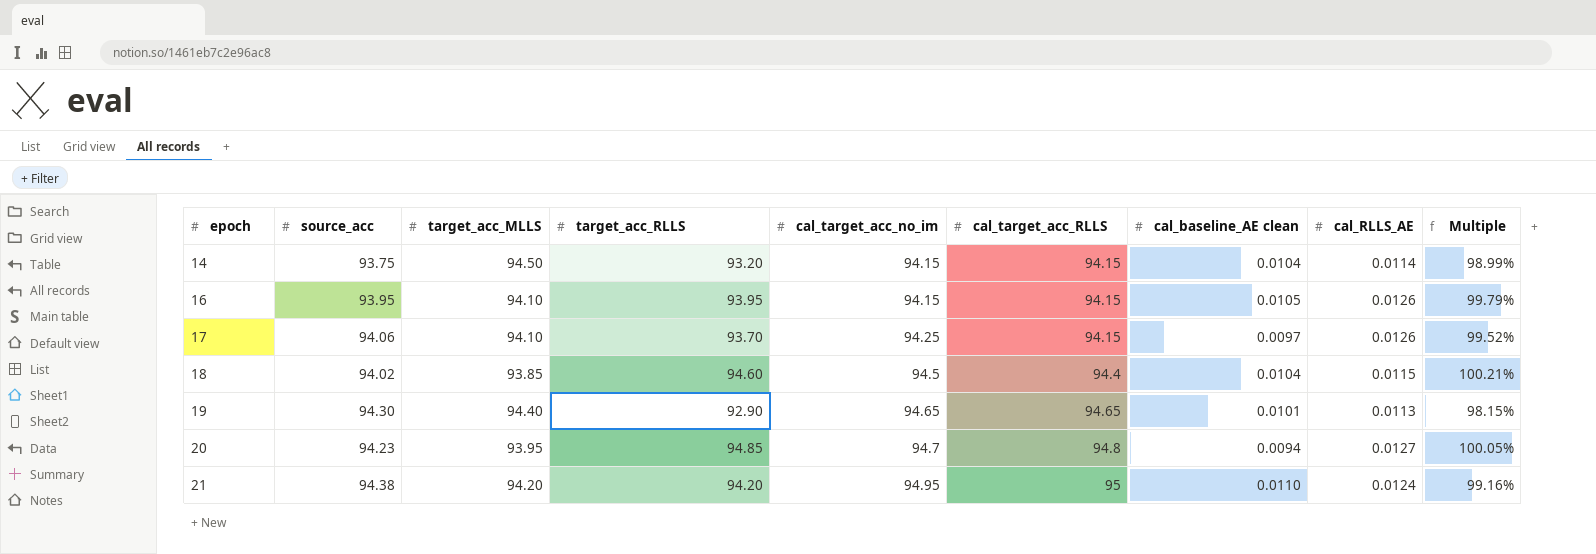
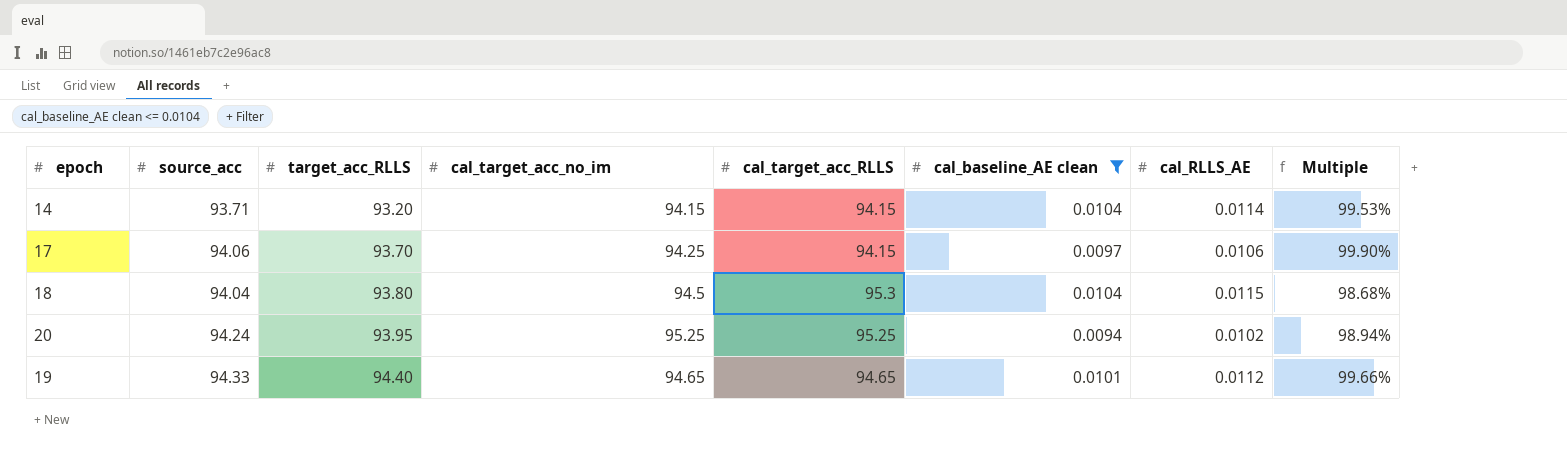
filter: none -> cal_baseline_AE clean <= 0.0104
row order: epoch ascending -> target_acc_RLLS ascending
column target_acc_MLLS | position: 3 -> none
column Multiple | formula: [target_acc_RLLS] / [cal_target_acc_RLLS] -> [source_acc] / [cal_target_acc_RLLS]
14 | source_acc: 93.75 -> 93.71
17 | cal_RLLS_AE: 0.0126 -> 0.0106
18 | source_acc: 94.02 -> 94.04
18 | target_acc_RLLS: 94.60 -> 93.80
18 | cal_target_acc_RLLS: 94.4 -> 95.3
20 | source_acc: 94.23 -> 94.24
20 | target_acc_RLLS: 94.85 -> 93.95
20 | cal_target_acc_no_im: 94.7 -> 95.25
20 | cal_target_acc_RLLS: 94.8 -> 95.25
20 | cal_RLLS_AE: 0.0127 -> 0.0102
19 | source_acc: 94.30 -> 94.33
19 | target_acc_RLLS: 92.90 -> 94.40
19 | cal_RLLS_AE: 0.0113 -> 0.0112

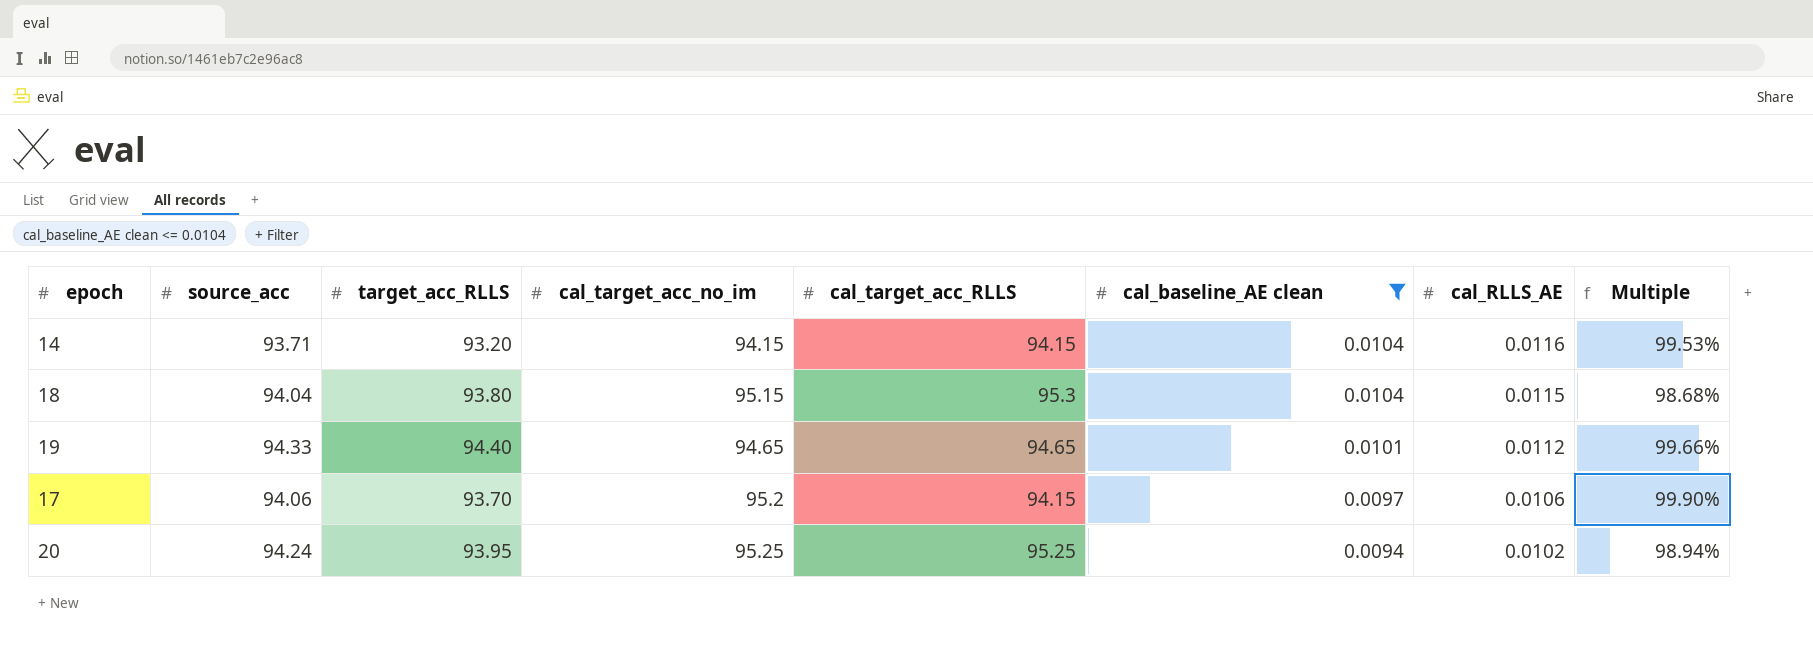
row order: target_acc_RLLS ascending -> cal_baseline_AE clean descending
14 | cal_RLLS_AE: 0.0114 -> 0.0116
18 | cal_target_acc_no_im: 94.5 -> 95.15
17 | cal_target_acc_no_im: 94.25 -> 95.2

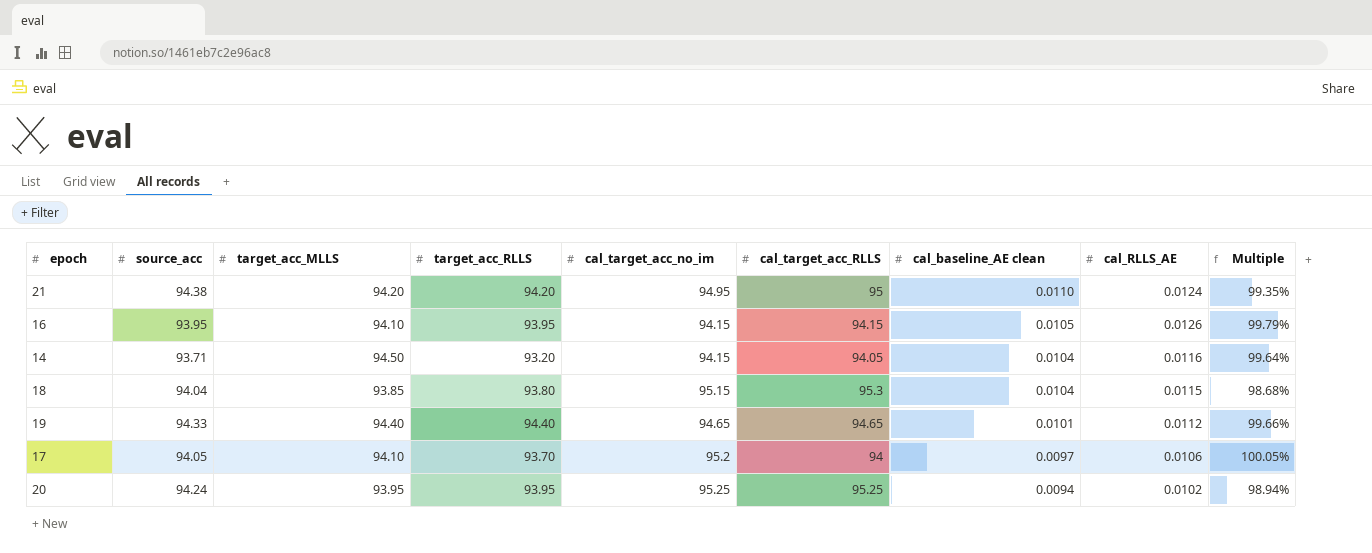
filter: cal_baseline_AE clean <= 0.0104 -> none
column target_acc_MLLS | position: none -> 3
14 | cal_target_acc_RLLS: 94.15 -> 94.05
14 | Multiple: 99.53% -> 99.64%
17 | source_acc: 94.06 -> 94.05
17 | cal_target_acc_RLLS: 94.15 -> 94
17 | Multiple: 99.90% -> 100.05%

